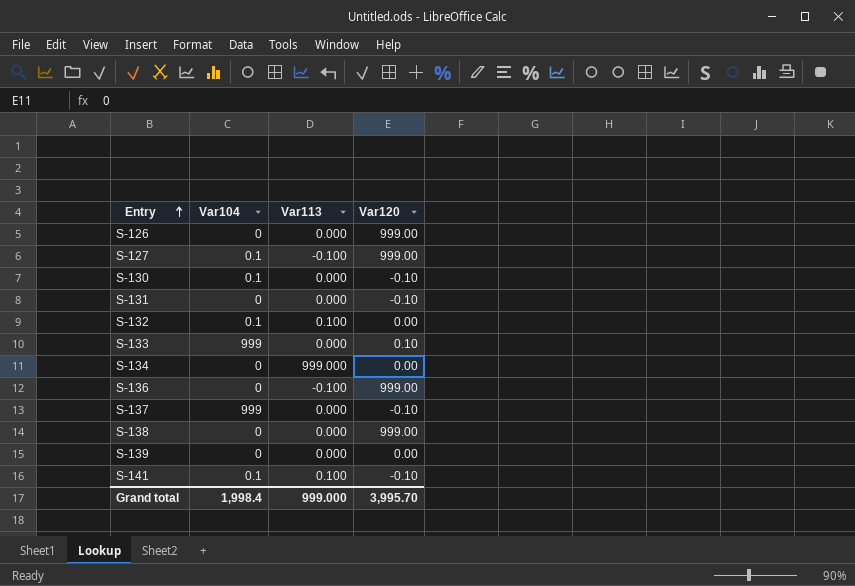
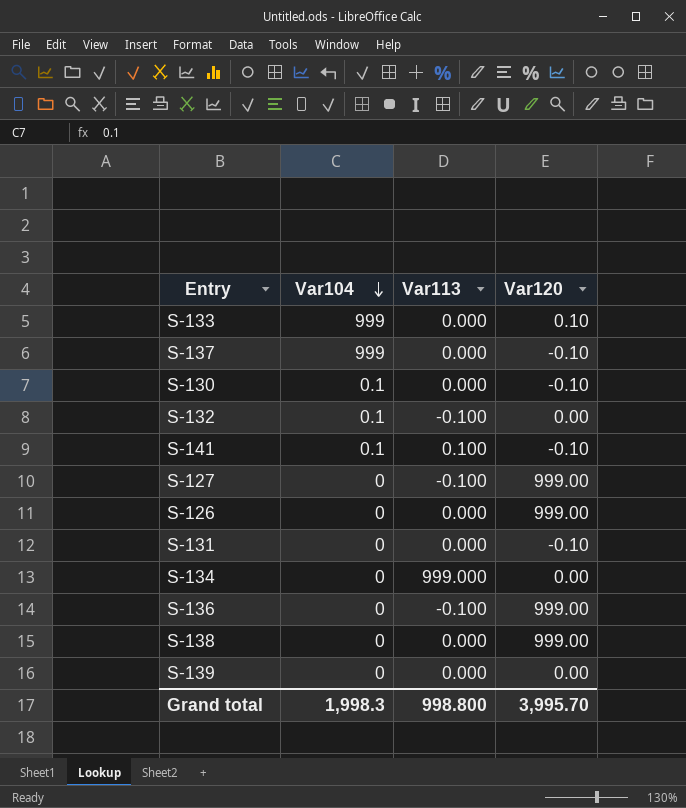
row order: Entry ascending -> Var104 descending
S-132 | Var113: 0.100 -> -0.100
S-127 | Var104: 0.1 -> 0
Grand total | Var104: 1,998.4 -> 1,998.3
Grand total | Var113: 999.000 -> 998.800

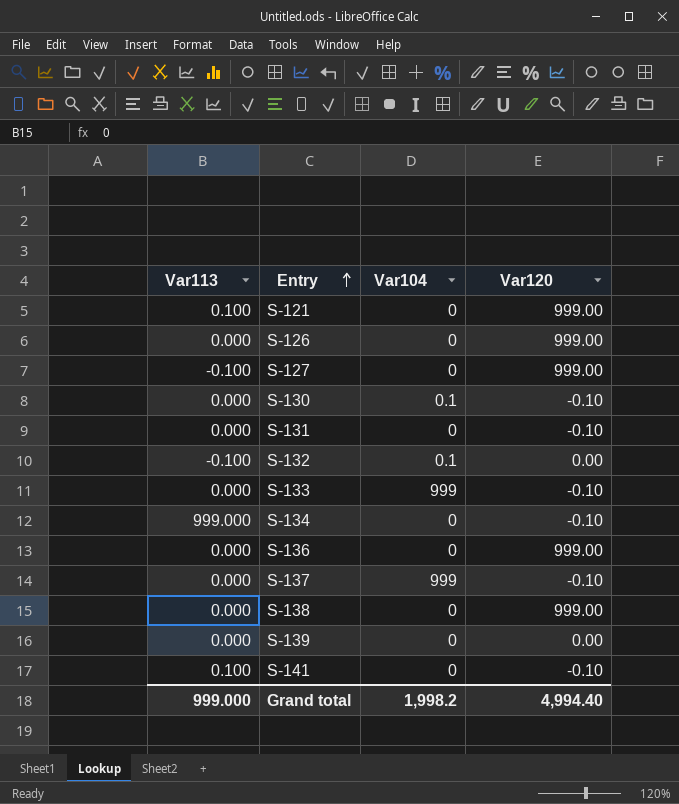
row order: Var104 descending -> Entry ascending
column Var113 | position: 3 -> 1
row S-121: none -> 0.100 | 0 | 999.00
S-133 | Var120: 0.10 -> -0.10
S-134 | Var120: 0.00 -> -0.10
S-136 | Var113: -0.100 -> 0.000
S-141 | Var104: 0.1 -> 0
Grand total | Var113: 998.800 -> 999.000
Grand total | Var104: 1,998.3 -> 1,998.2
Grand total | Var120: 3,995.70 -> 4,994.40

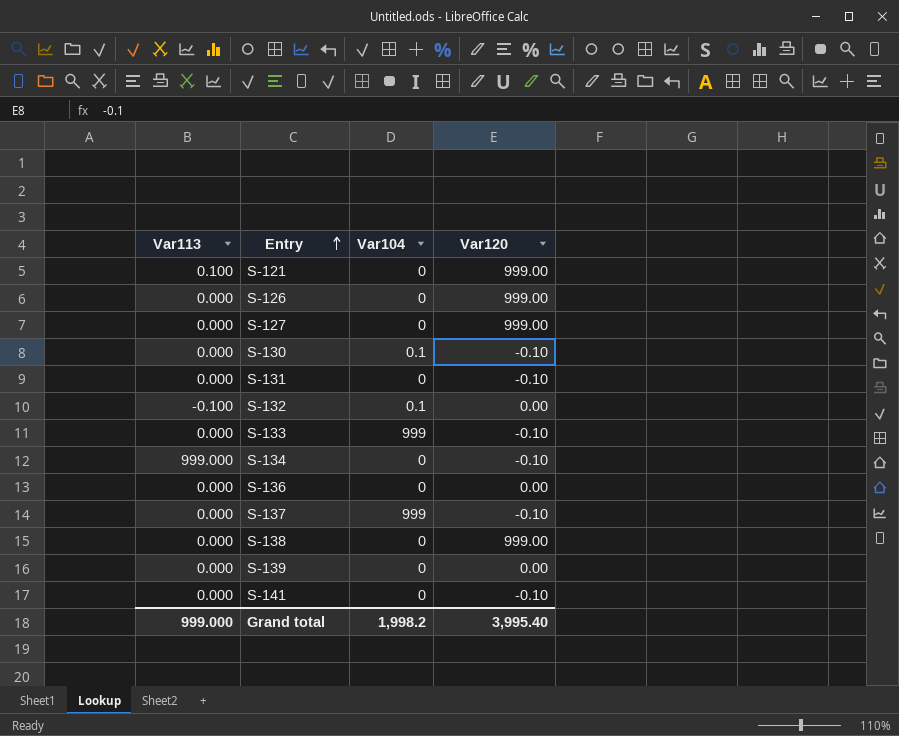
S-127 | Var113: -0.100 -> 0.000
S-136 | Var120: 999.00 -> 0.00
S-141 | Var113: 0.100 -> 0.000
Grand total | Var120: 4,994.40 -> 3,995.40

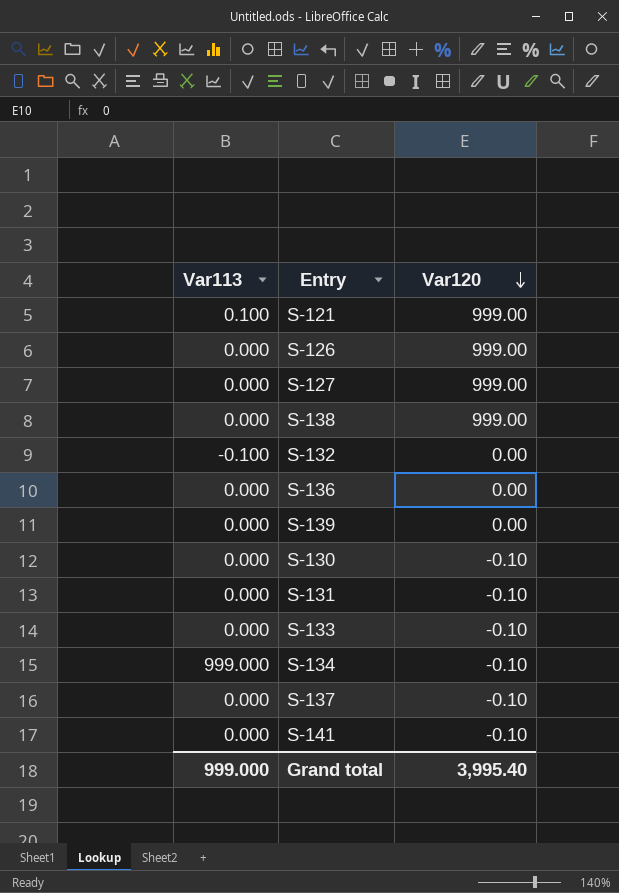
row order: Entry ascending -> Var120 descending
column Var104 | position: 3 -> none

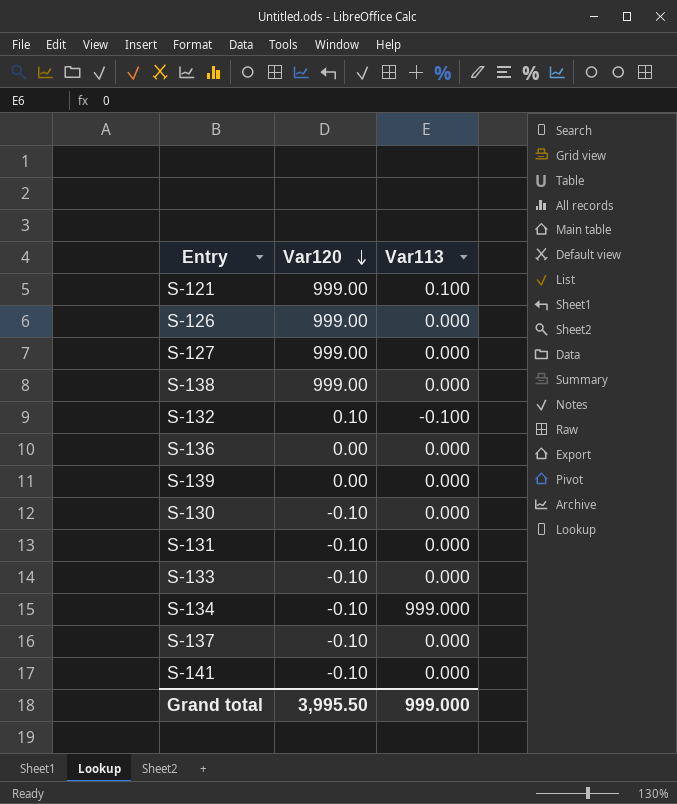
column Var113 | position: 1 -> 3
S-132 | Var120: 0.00 -> 0.10
Grand total | Var120: 3,995.40 -> 3,995.50

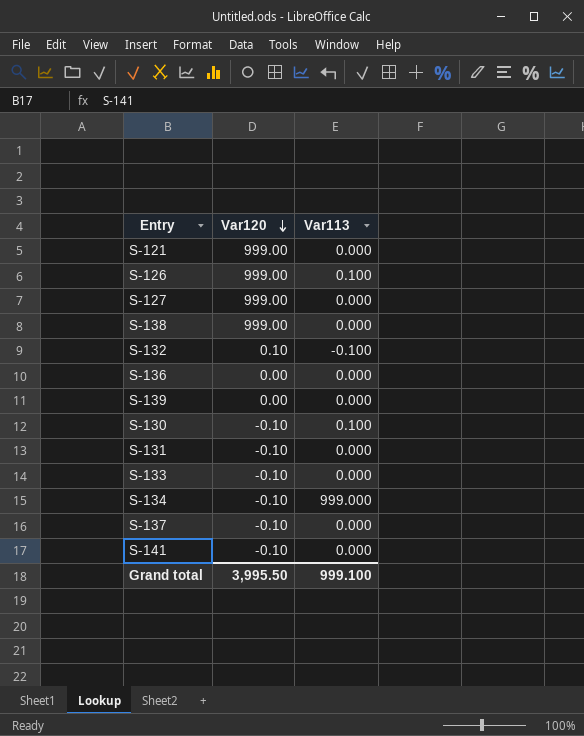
S-121 | Var113: 0.100 -> 0.000
S-126 | Var113: 0.000 -> 0.100
S-130 | Var113: 0.000 -> 0.100
Grand total | Var113: 999.000 -> 999.100

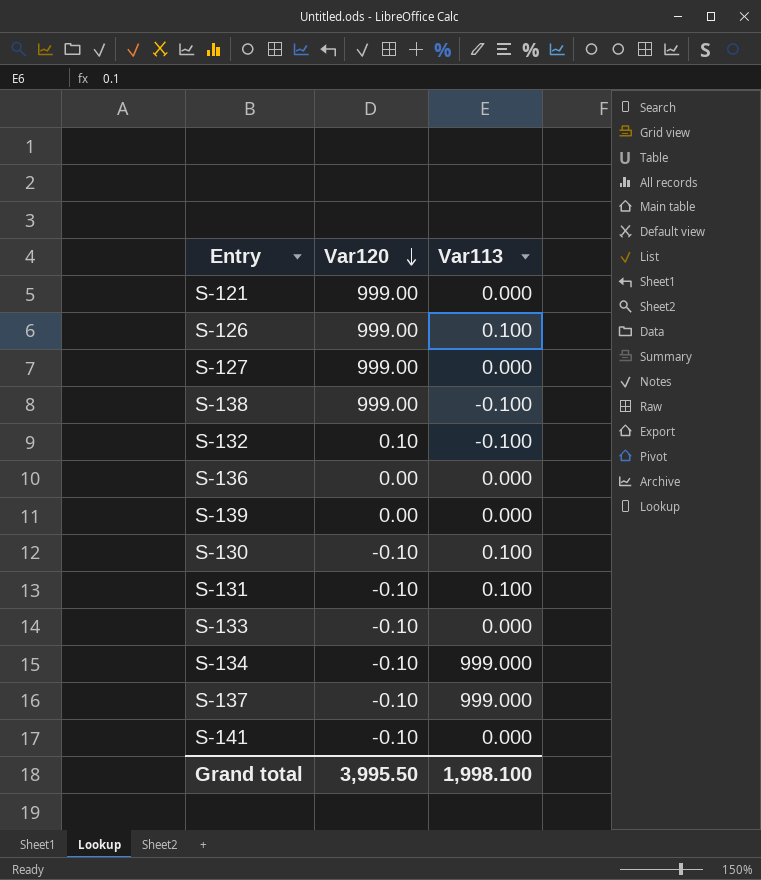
S-138 | Var113: 0.000 -> -0.100
S-131 | Var113: 0.000 -> 0.100
S-137 | Var113: 0.000 -> 999.000
Grand total | Var113: 999.100 -> 1,998.100

